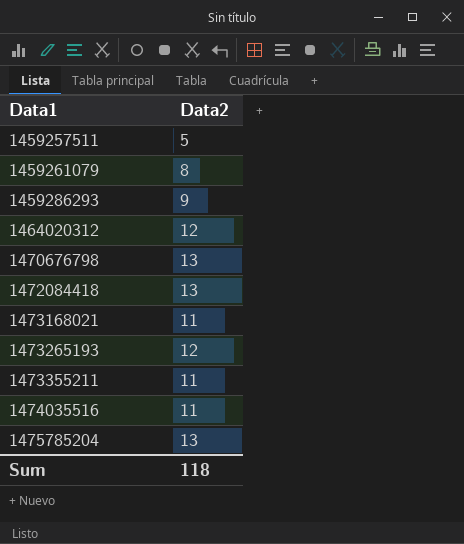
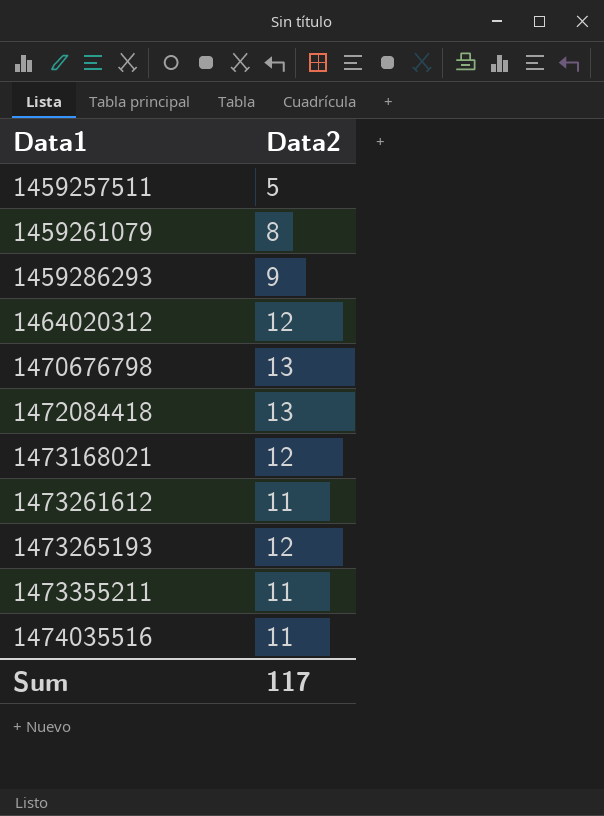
row 1475785204: 13 -> none
1473168021 | Data2: 11 -> 12
row 1473261612: none -> 11
Sum | Data2: 118 -> 117

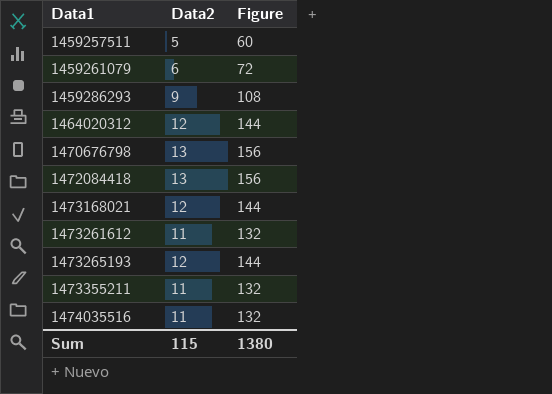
column Figure | formula: none -> [Data2] * 12
1459261079 | Data2: 8 -> 6
Sum | Data2: 117 -> 115

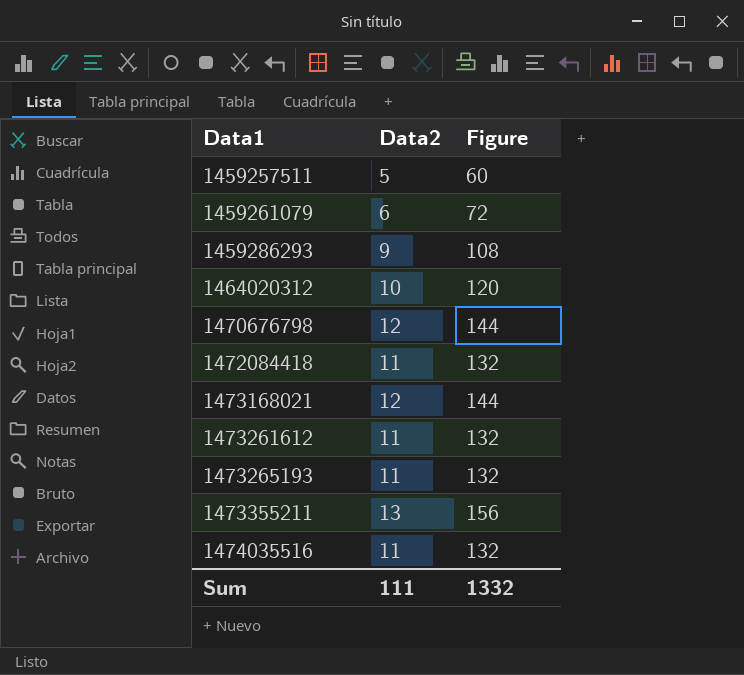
1464020312 | Data2: 12 -> 10
1464020312 | Figure: 144 -> 120
1470676798 | Data2: 13 -> 12
1470676798 | Figure: 156 -> 144
1472084418 | Data2: 13 -> 11
1472084418 | Figure: 156 -> 132
1473265193 | Data2: 12 -> 11
1473265193 | Figure: 144 -> 132
1473355211 | Data2: 11 -> 13
1473355211 | Figure: 132 -> 156
Sum | Data2: 115 -> 111
Sum | Figure: 1380 -> 1332

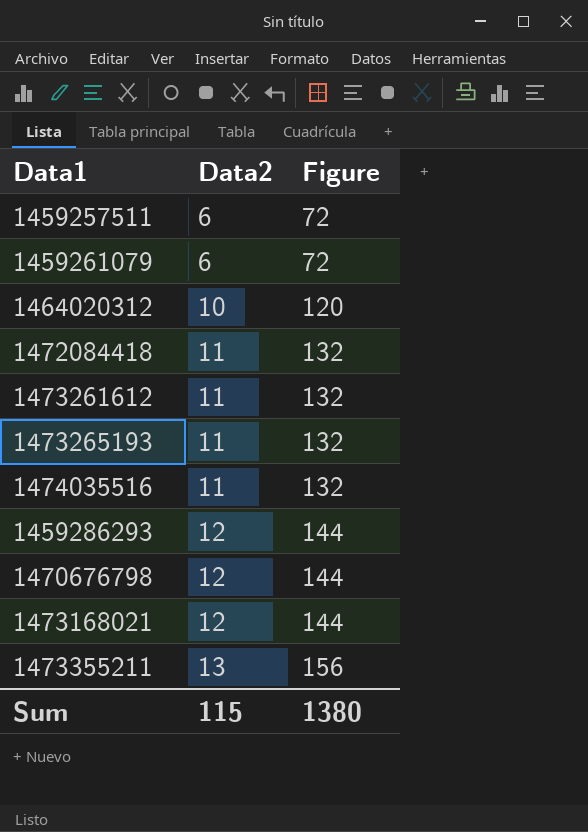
row order: Data1 ascending -> Data2 ascending
1459257511 | Data2: 5 -> 6
1459257511 | Figure: 60 -> 72
1459286293 | Data2: 9 -> 12
1459286293 | Figure: 108 -> 144
Sum | Data2: 111 -> 115
Sum | Figure: 1332 -> 1380

